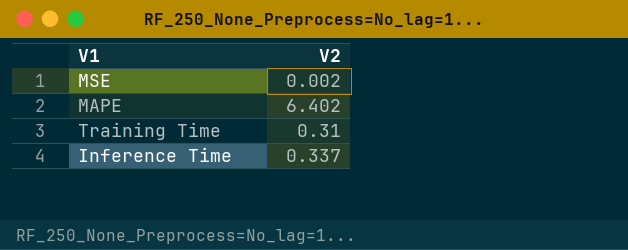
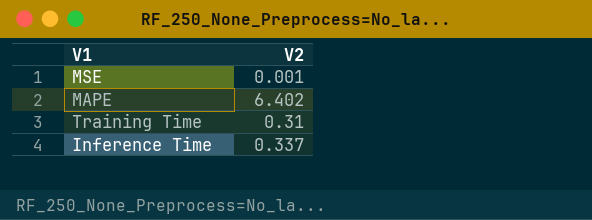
MSE | V2: 0.002 -> 0.001

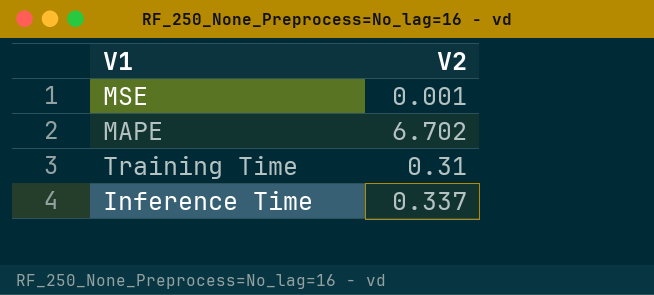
MAPE | V2: 6.402 -> 6.702

